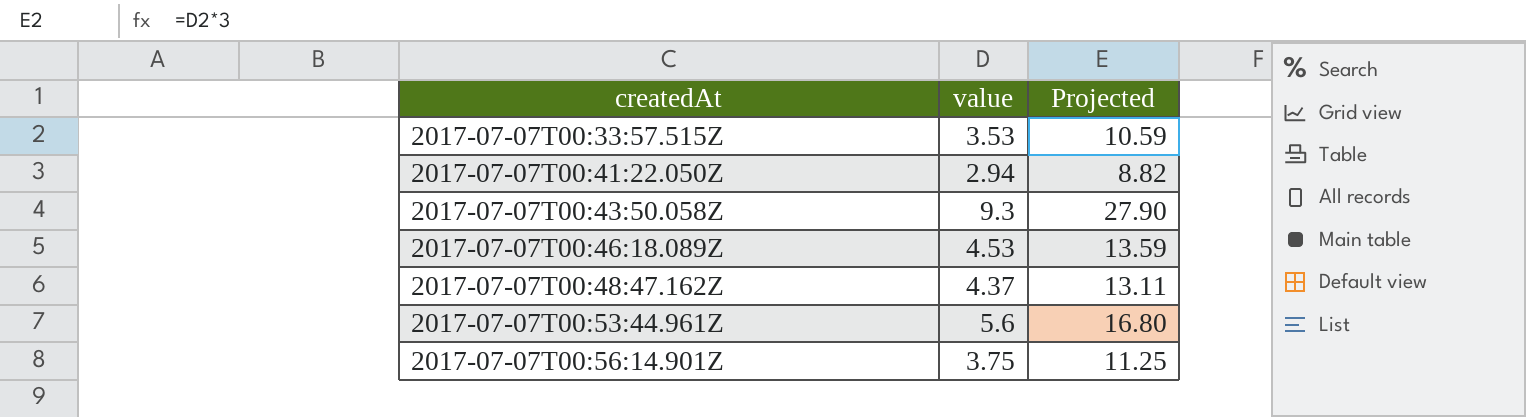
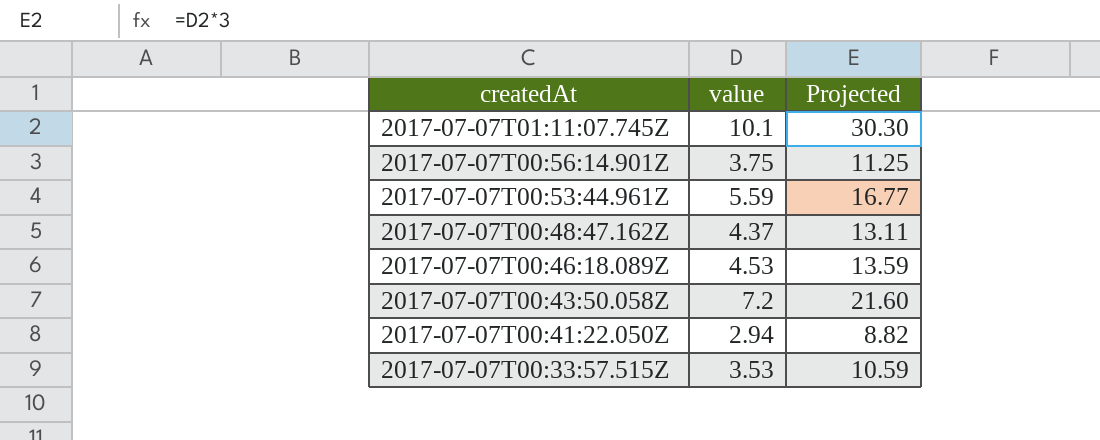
row order: createdAt ascending -> createdAt descending
row 2017-07-07T01:11:07.745Z: none -> 10.1 | 30.30
2017-07-07T00:53:44.961Z | value: 5.6 -> 5.59
2017-07-07T00:53:44.961Z | Projected: 16.80 -> 16.77
2017-07-07T00:43:50.058Z | value: 9.3 -> 7.2
2017-07-07T00:43:50.058Z | Projected: 27.90 -> 21.60

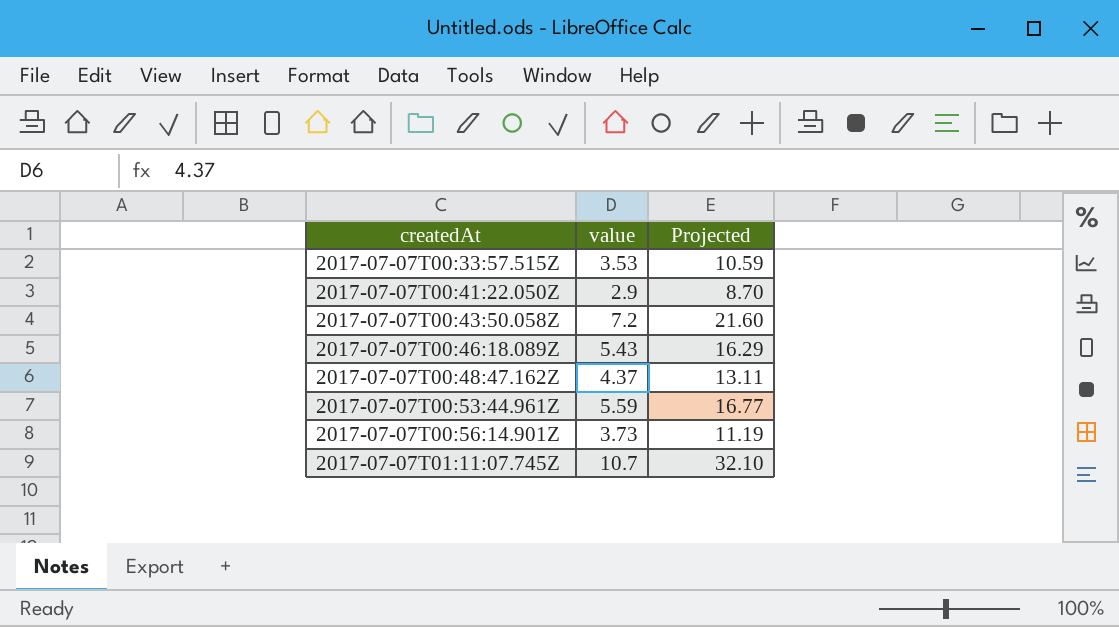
row order: createdAt descending -> createdAt ascending
2017-07-07T00:41:22.050Z | value: 2.94 -> 2.9
2017-07-07T00:41:22.050Z | Projected: 8.82 -> 8.70
2017-07-07T00:46:18.089Z | value: 4.53 -> 5.43
2017-07-07T00:46:18.089Z | Projected: 13.59 -> 16.29
2017-07-07T00:56:14.901Z | value: 3.75 -> 3.73
2017-07-07T00:56:14.901Z | Projected: 11.25 -> 11.19
2017-07-07T01:11:07.745Z | value: 10.1 -> 10.7
2017-07-07T01:11:07.745Z | Projected: 30.30 -> 32.10

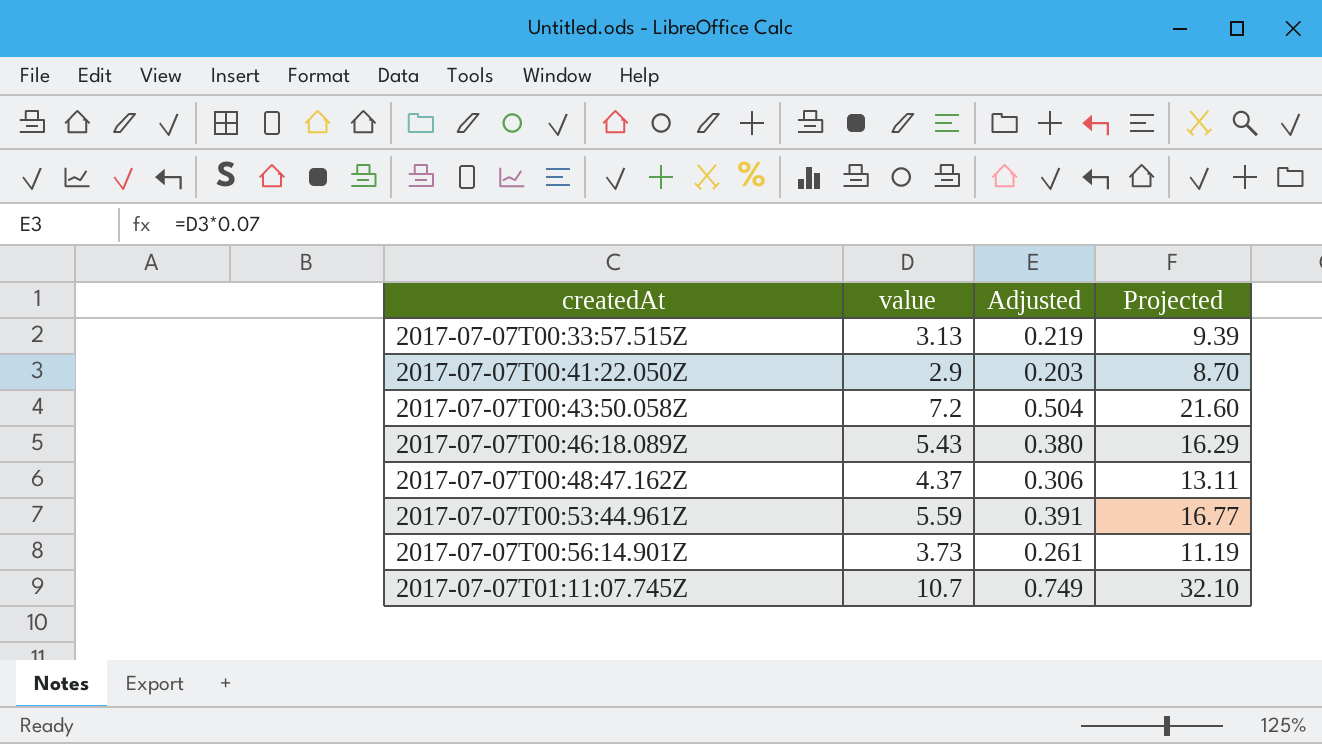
column Adjusted | formula: none -> [value] * 0.07
2017-07-07T00:33:57.515Z | value: 3.53 -> 3.13
2017-07-07T00:33:57.515Z | Projected: 10.59 -> 9.39

